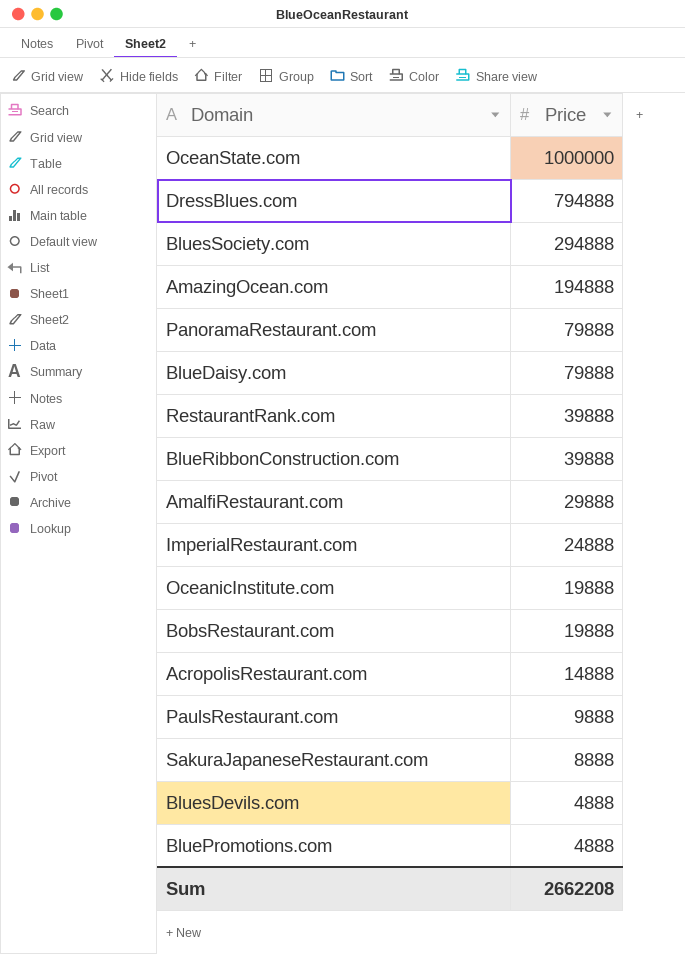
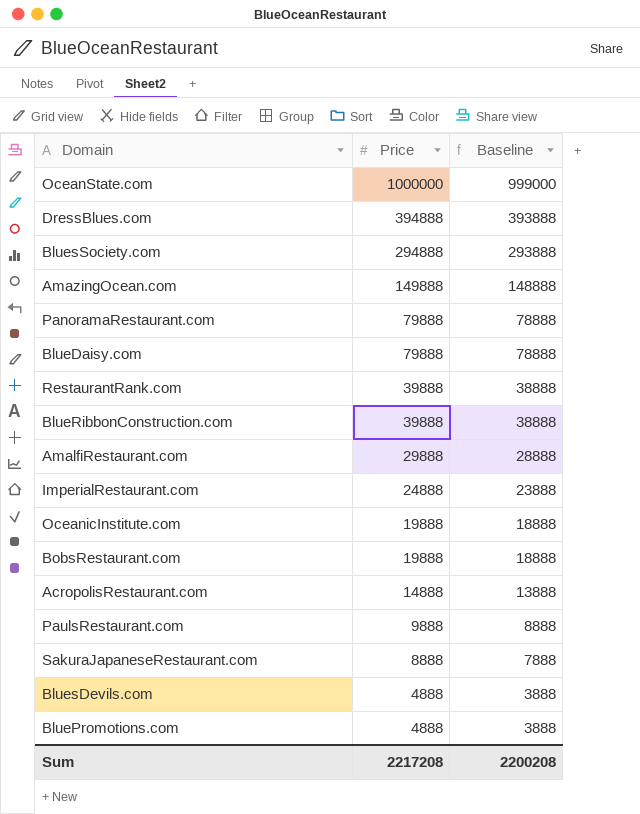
column Baseline | formula: none -> [Price] - 1000
DressBlues.com | Price: 794888 -> 394888
AmazingOcean.com | Price: 194888 -> 149888
Sum | Price: 2662208 -> 2217208

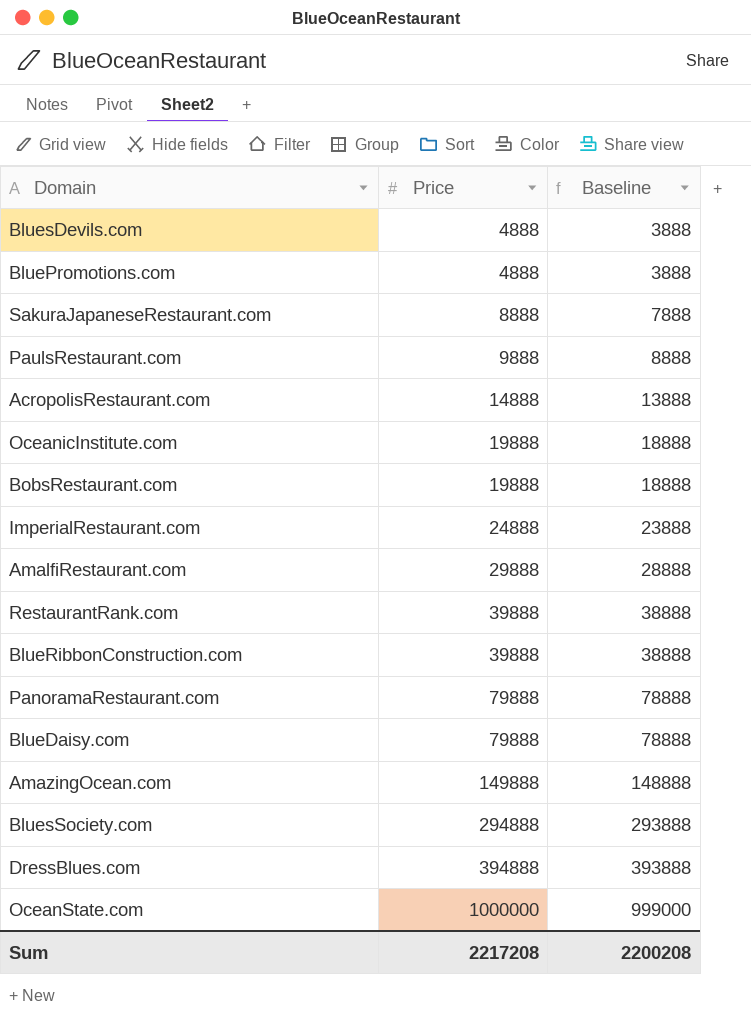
row order: Price descending -> Price ascending

